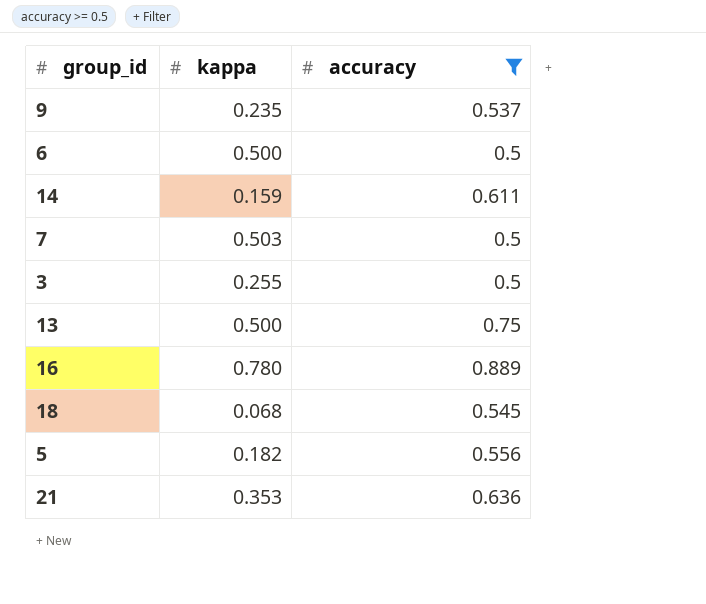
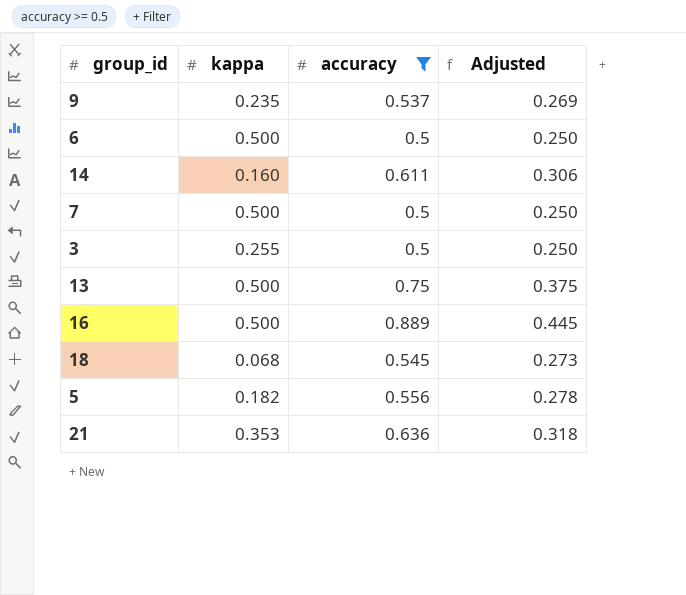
column Adjusted | formula: none -> [accuracy] * 0.5
14 | kappa: 0.159 -> 0.160
7 | kappa: 0.503 -> 0.500
16 | kappa: 0.780 -> 0.500

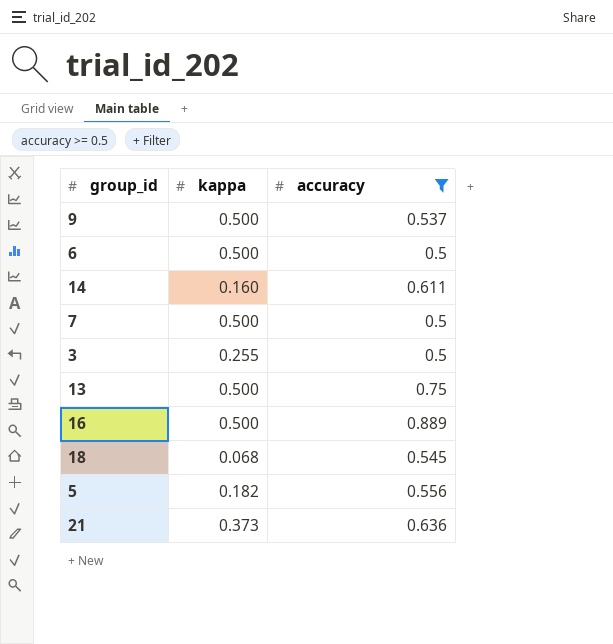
column Adjusted | formula: [accuracy] * 0.5 -> none
9 | kappa: 0.235 -> 0.500
21 | kappa: 0.353 -> 0.373

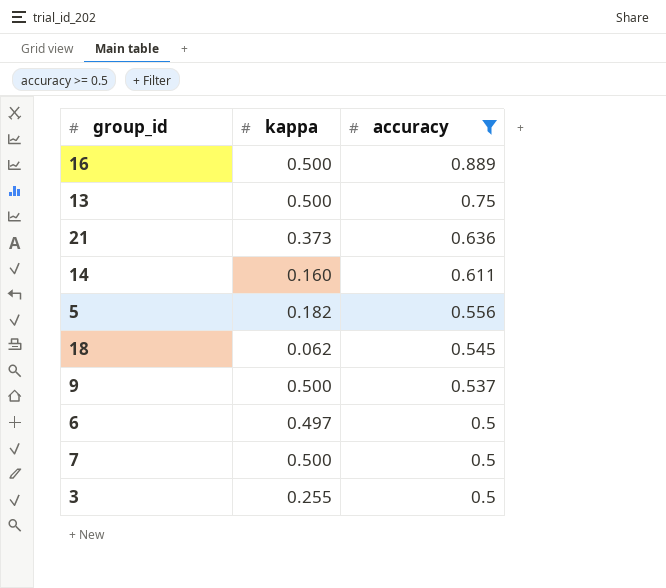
row order: none -> accuracy descending
18 | kappa: 0.068 -> 0.062
6 | kappa: 0.500 -> 0.497

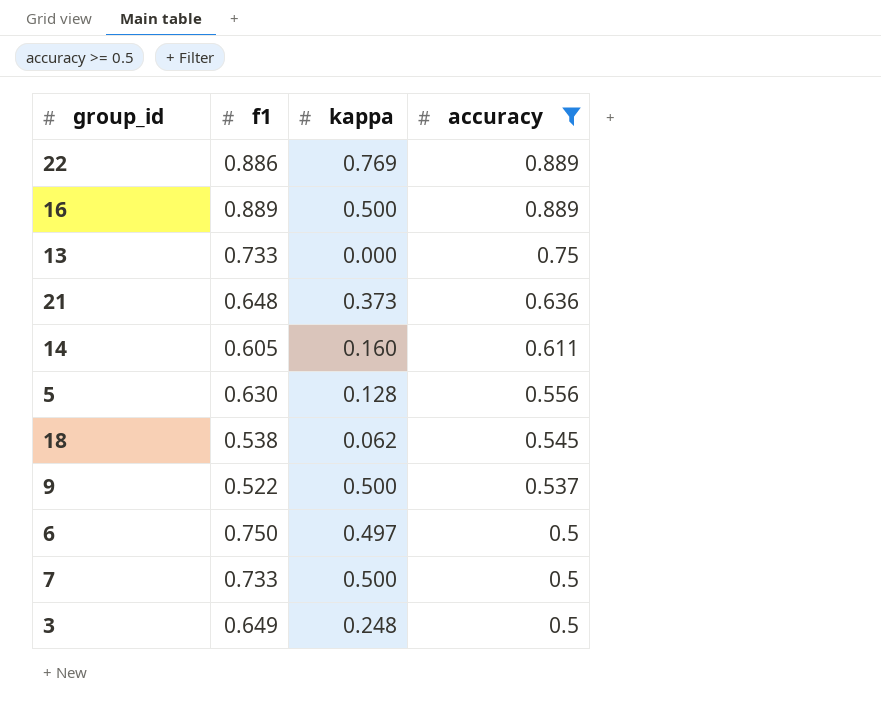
column f1 | position: none -> 2
row 22: none -> 0.886 | 0.769 | 0.889
13 | kappa: 0.500 -> 0.000
5 | kappa: 0.182 -> 0.128
3 | kappa: 0.255 -> 0.248

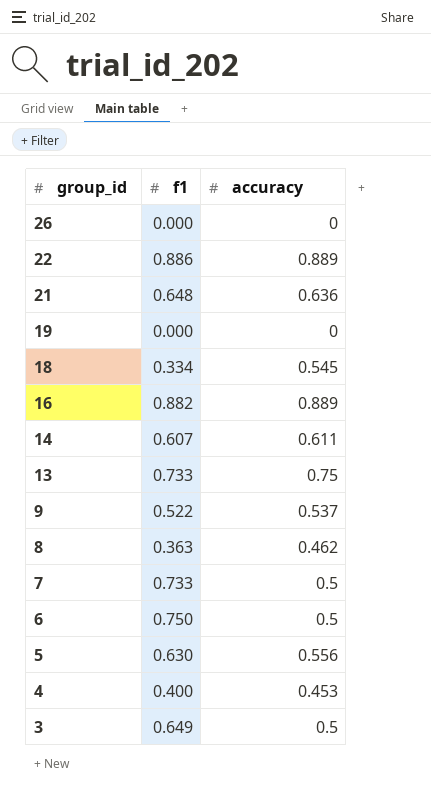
filter: accuracy >= 0.5 -> none
row order: accuracy descending -> group_id descending
column kappa | position: 3 -> none
18 | f1: 0.538 -> 0.334
16 | f1: 0.889 -> 0.882
14 | f1: 0.605 -> 0.607

